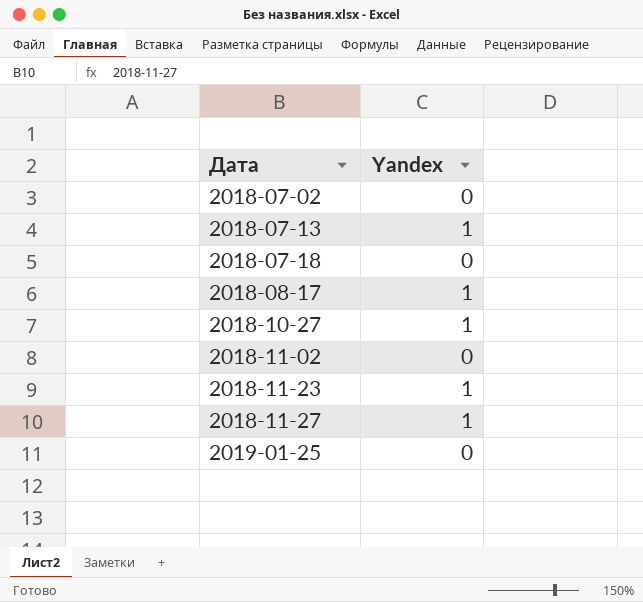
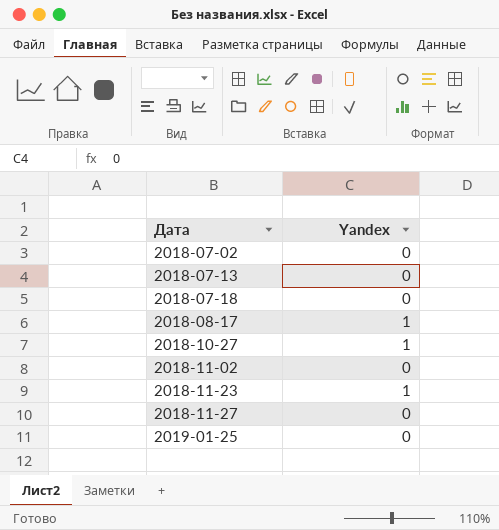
2018-07-13 | Yandex: 1 -> 0
2018-11-27 | Yandex: 1 -> 0

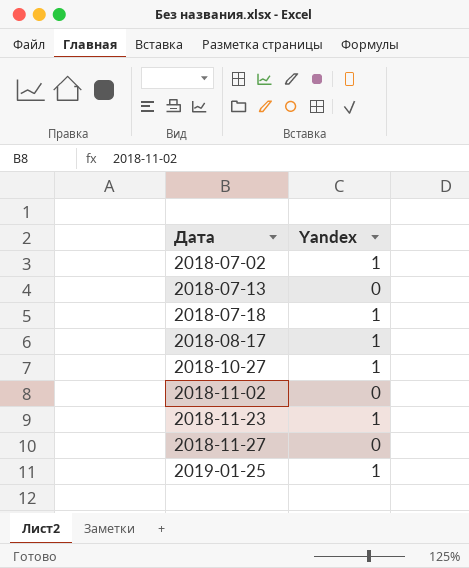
2018-07-02 | Yandex: 0 -> 1
2018-07-18 | Yandex: 0 -> 1
2019-01-25 | Yandex: 0 -> 1

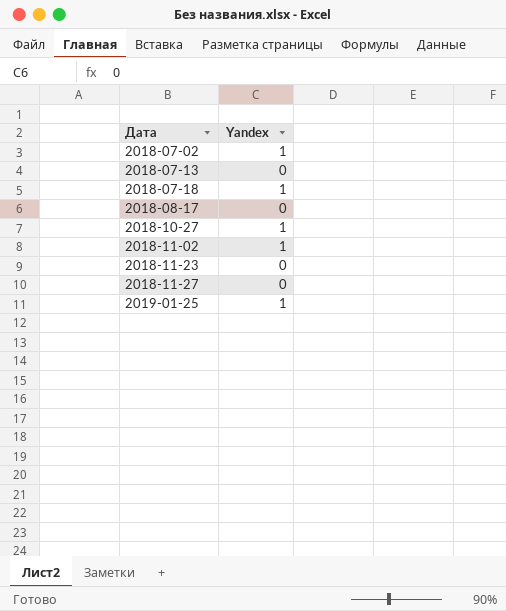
2018-08-17 | Yandex: 1 -> 0
2018-11-02 | Yandex: 0 -> 1
2018-11-23 | Yandex: 1 -> 0

